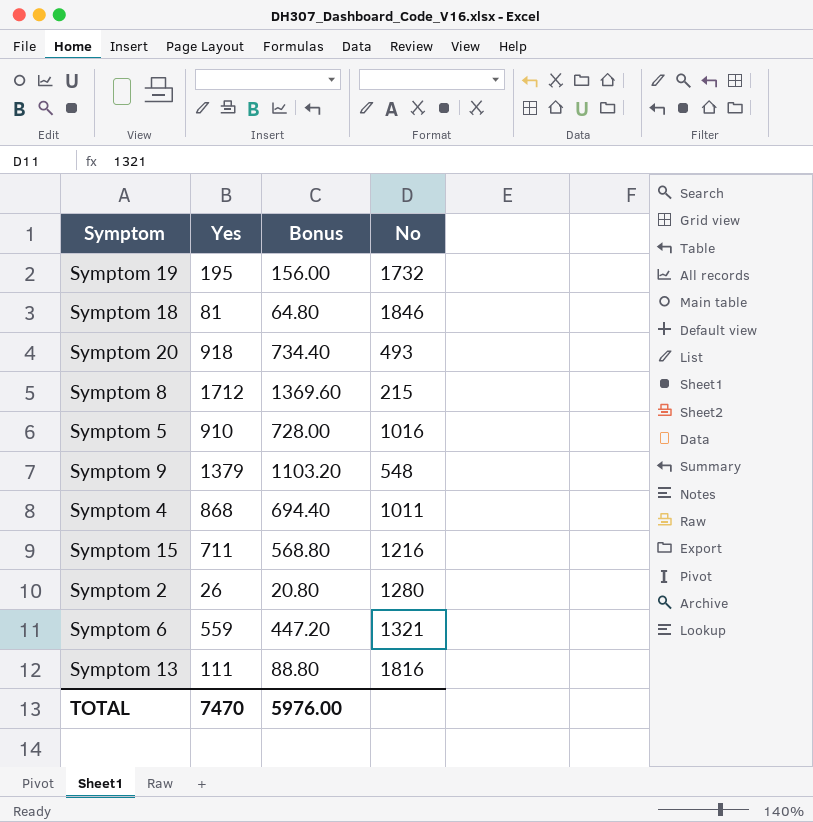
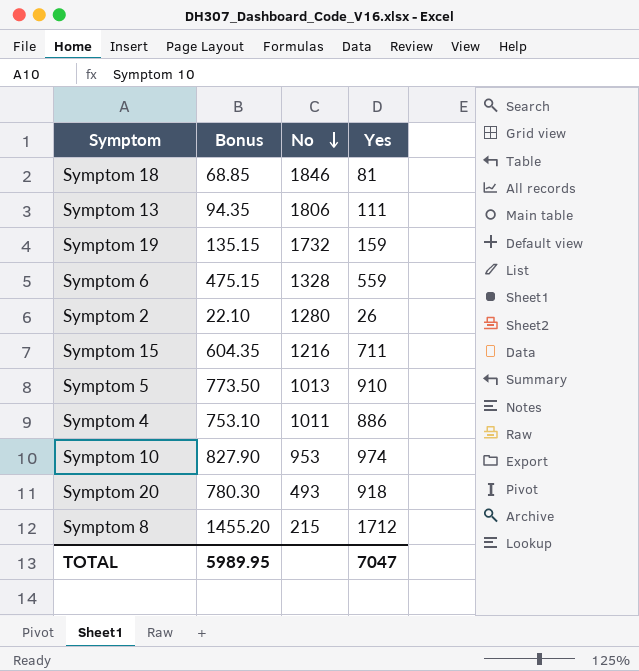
row order: none -> No descending
column Bonus | formula: [Yes] * 0.8 -> [Yes] * 0.85
column Yes | position: 2 -> 4
row Symptom 9: 1379 | 1103.20 | 548 -> none
Symptom 13 | No: 1816 -> 1806
Symptom 19 | Yes: 195 -> 159
Symptom 6 | No: 1321 -> 1328
Symptom 5 | No: 1016 -> 1013
Symptom 4 | Yes: 868 -> 886
row Symptom 10: none -> 827.90 | 953 | 974
TOTAL | Bonus: 5976.00 -> 5989.95
TOTAL | Yes: 7470 -> 7047

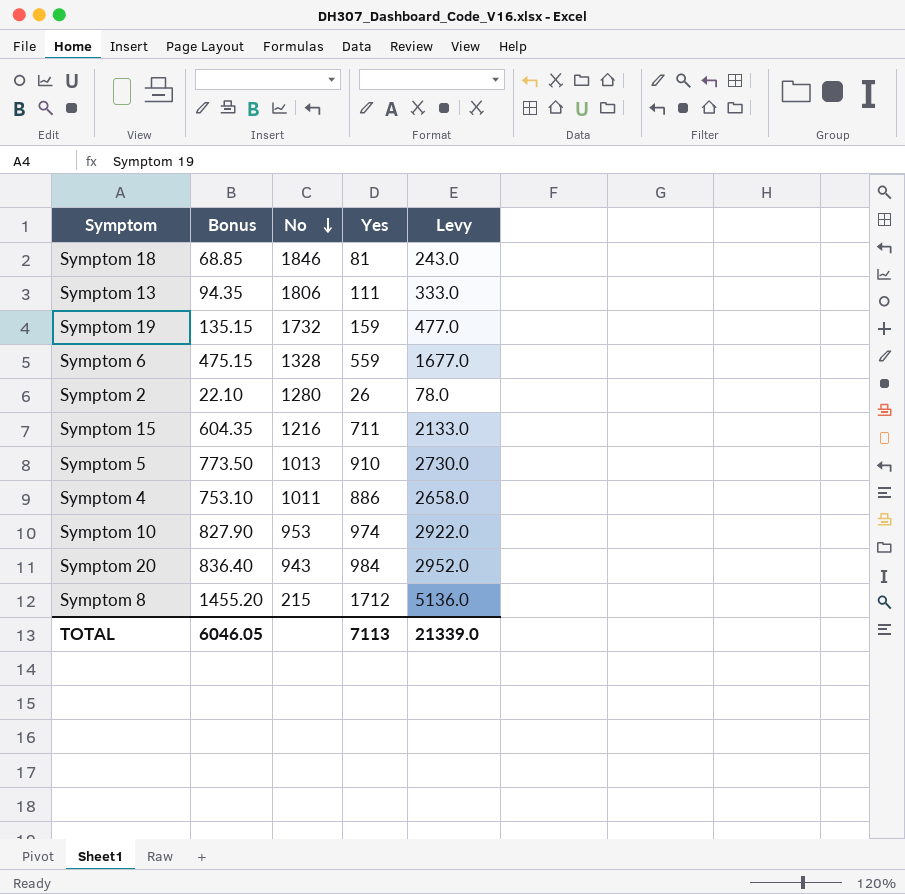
column Levy | formula: none -> [Yes] * 3
Symptom 20 | Bonus: 780.30 -> 836.40
Symptom 20 | No: 493 -> 943
Symptom 20 | Yes: 918 -> 984
TOTAL | Bonus: 5989.95 -> 6046.05
TOTAL | Yes: 7047 -> 7113

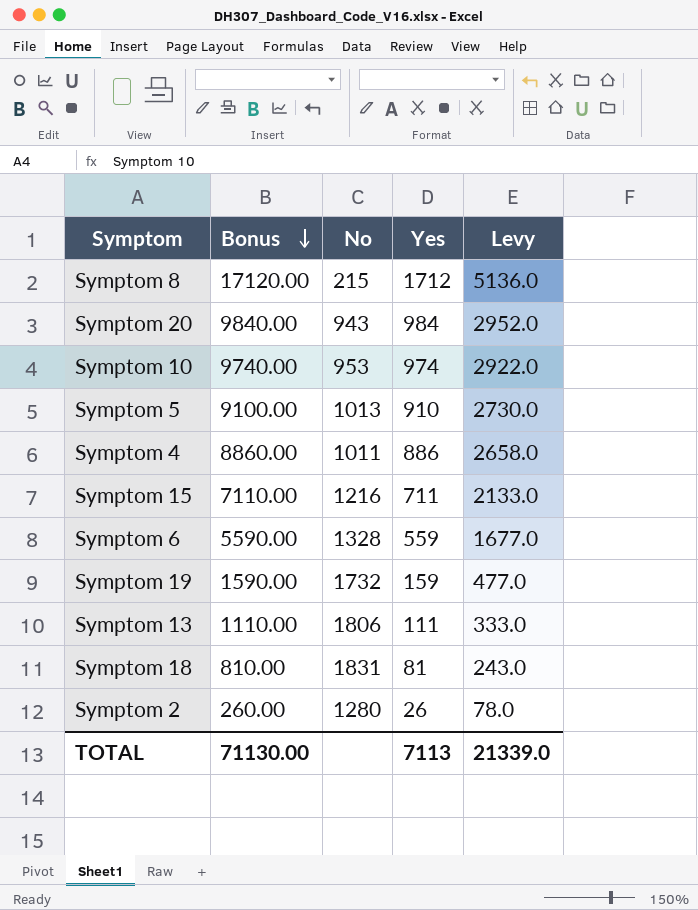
row order: No descending -> Bonus descending
column Bonus | formula: [Yes] * 0.85 -> [Yes] * 10
Symptom 18 | No: 1846 -> 1831
TOTAL | Bonus: 6046.05 -> 71130.00

